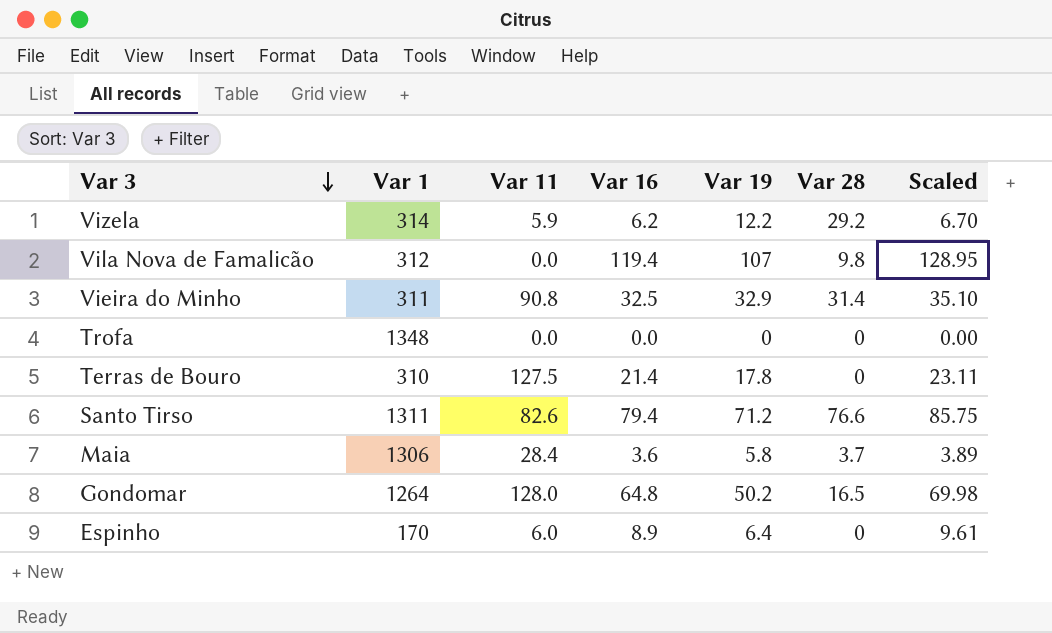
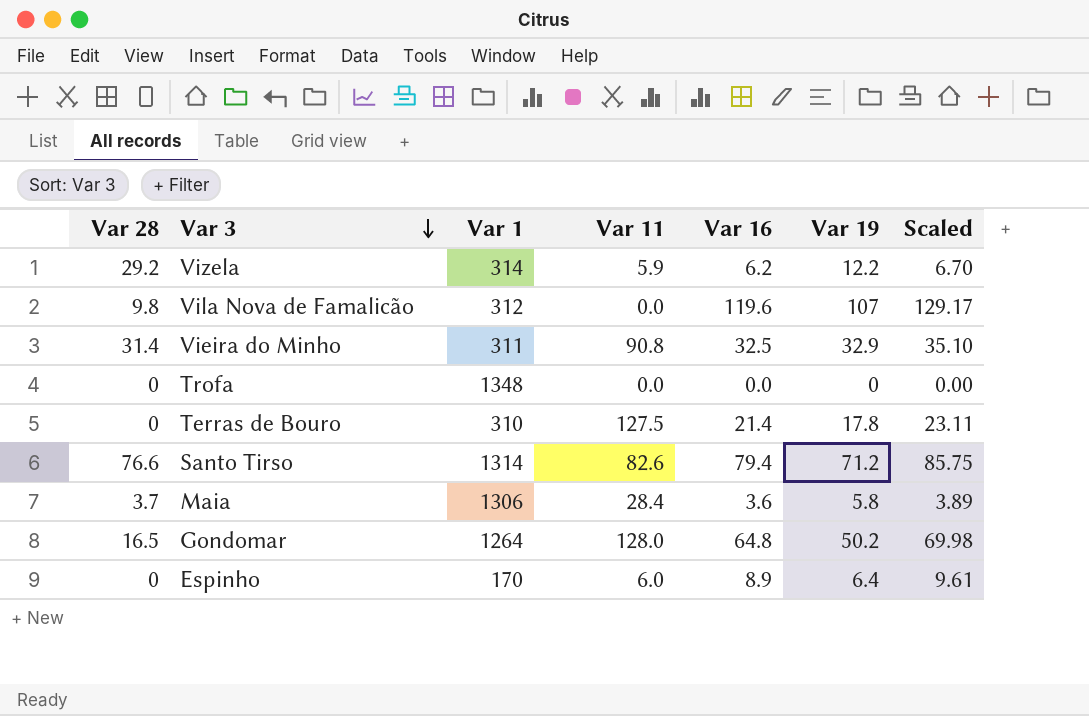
column Var 28 | position: 6 -> 1
Vila Nova de Famalicão | Var 16: 119.4 -> 119.6
Vila Nova de Famalicão | Scaled: 128.95 -> 129.17
Santo Tirso | Var 1: 1311 -> 1314

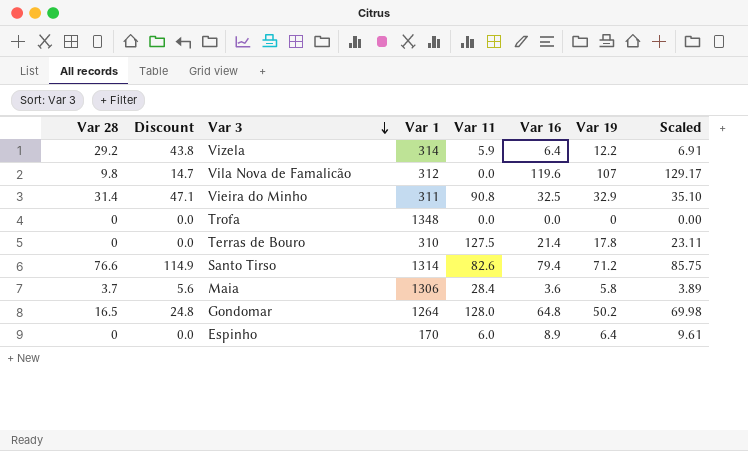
column Discount | formula: none -> [Var 28] * 1.5
Vizela | Var 16: 6.2 -> 6.4
Vizela | Scaled: 6.70 -> 6.91

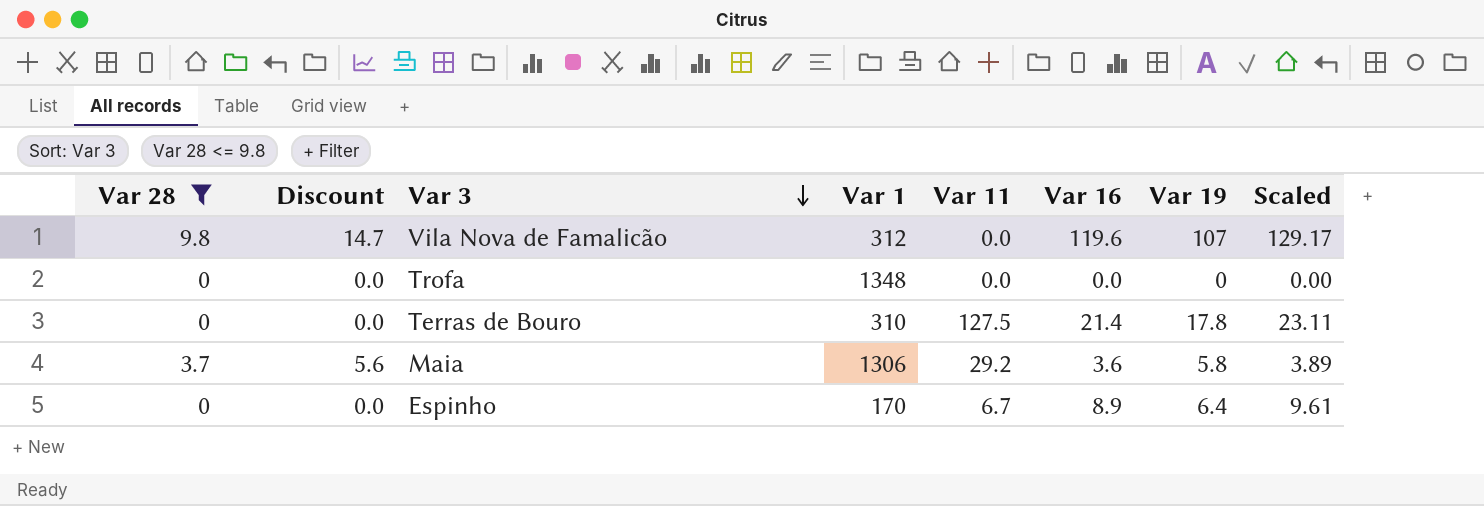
filter: none -> Var 28 <= 9.8
Maia | Var 11: 28.4 -> 29.2
Espinho | Var 11: 6.0 -> 6.7

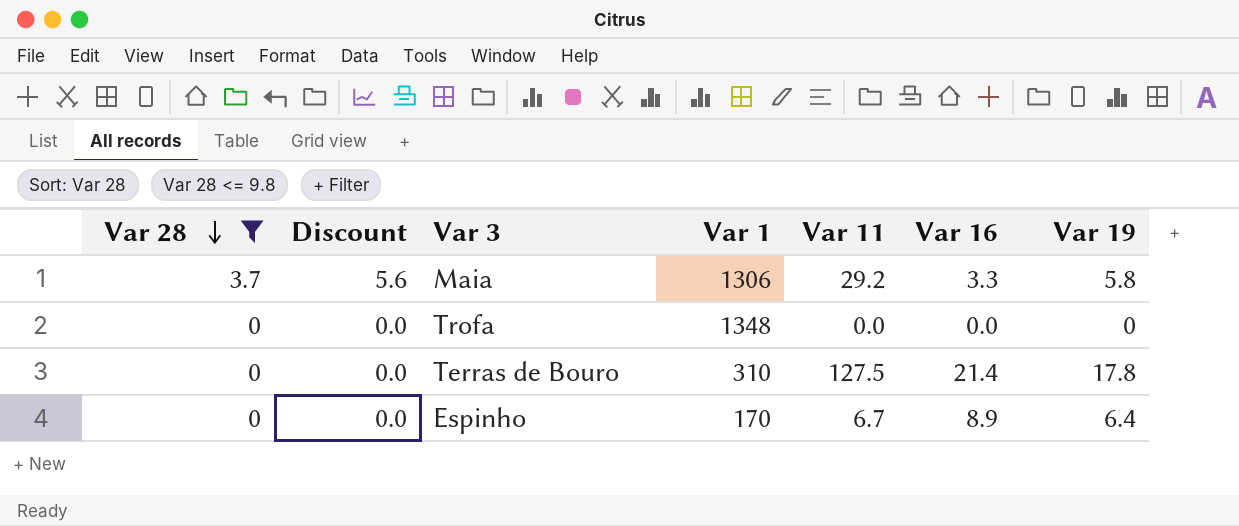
row order: Var 3 descending -> Var 28 descending
column Scaled | formula: [Var 16] * 1.08 -> none
row Vila Nova de Famalicão: 9.8 | 14.7 | 312 | 0.0 | 119.6 | 107 | 129.17 -> none
Maia | Var 16: 3.6 -> 3.3

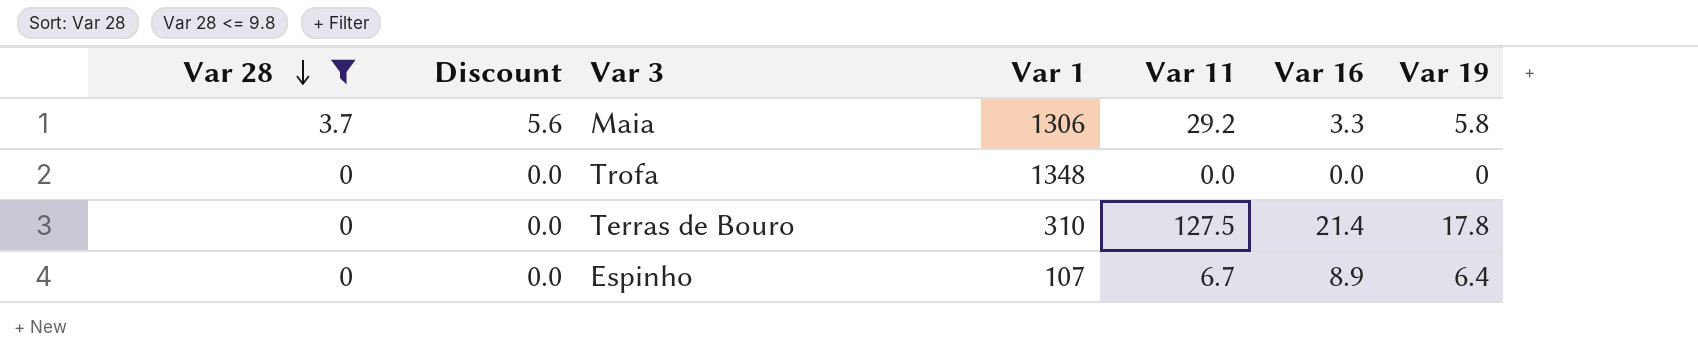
Espinho | Var 1: 170 -> 107

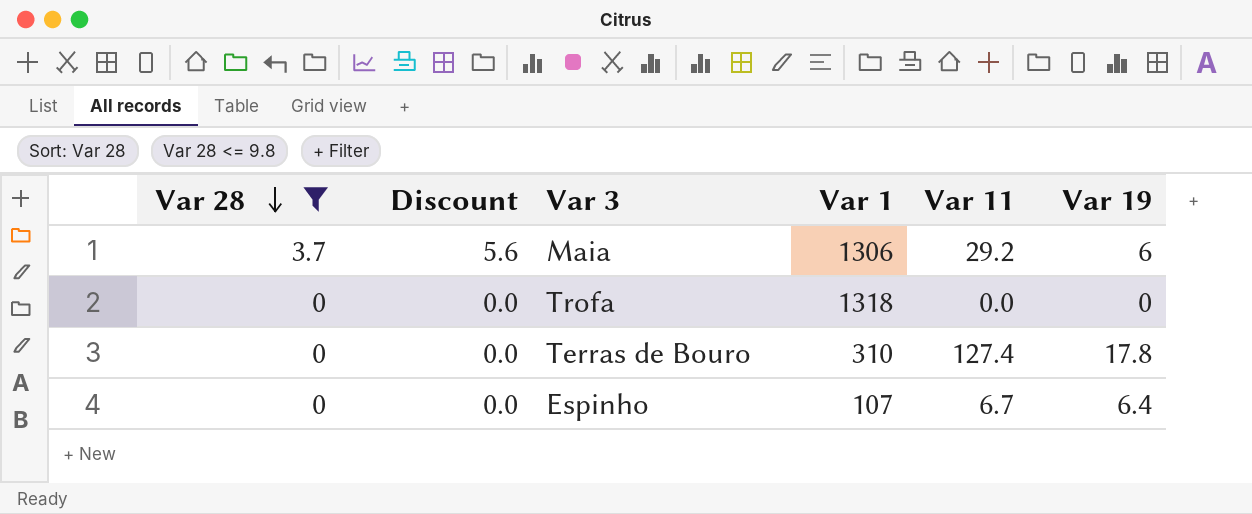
column Var 16 | position: 6 -> none
Maia | Var 19: 5.8 -> 6
Trofa | Var 1: 1348 -> 1318
Terras de Bouro | Var 11: 127.5 -> 127.4

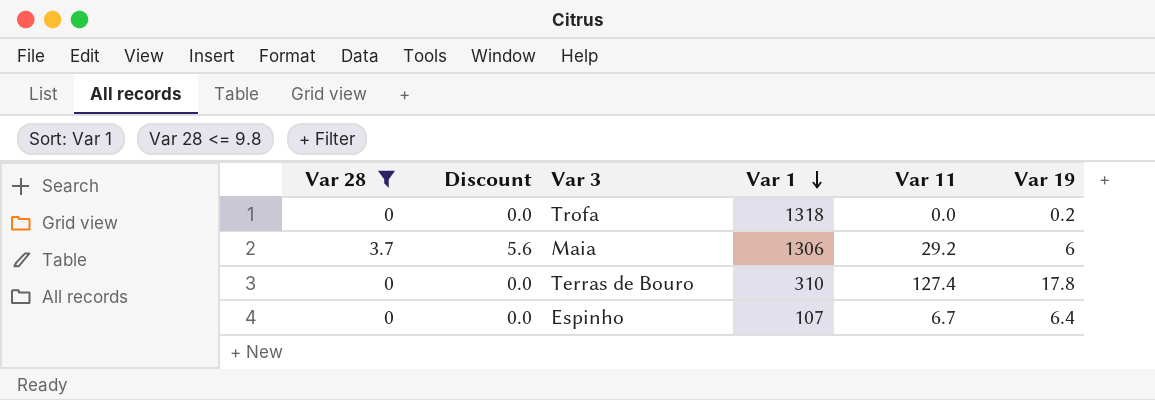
row order: Var 28 descending -> Var 1 descending
Trofa | Var 19: 0 -> 0.2

